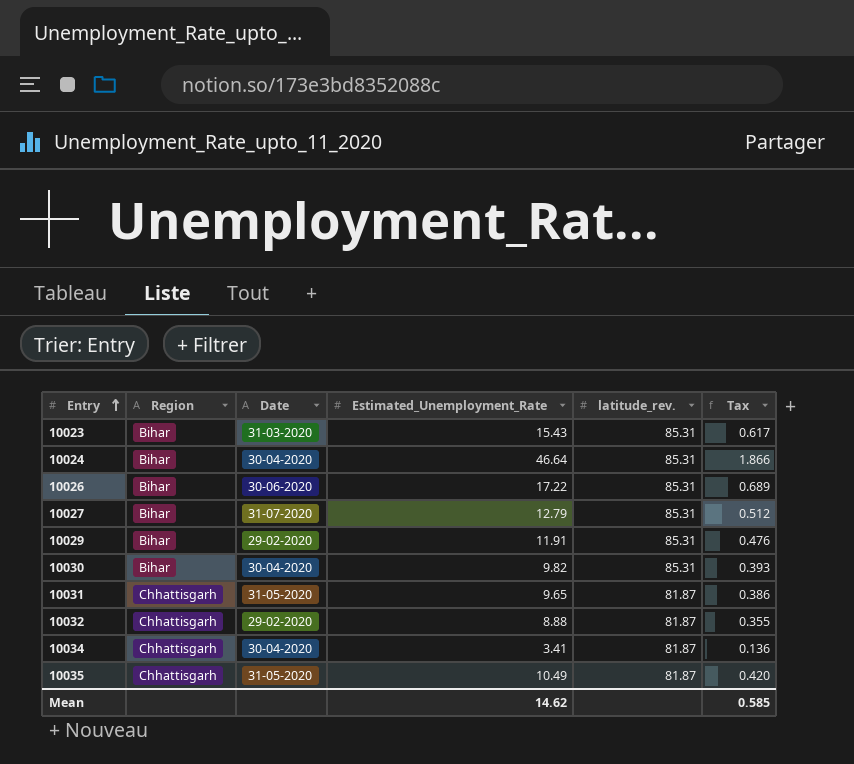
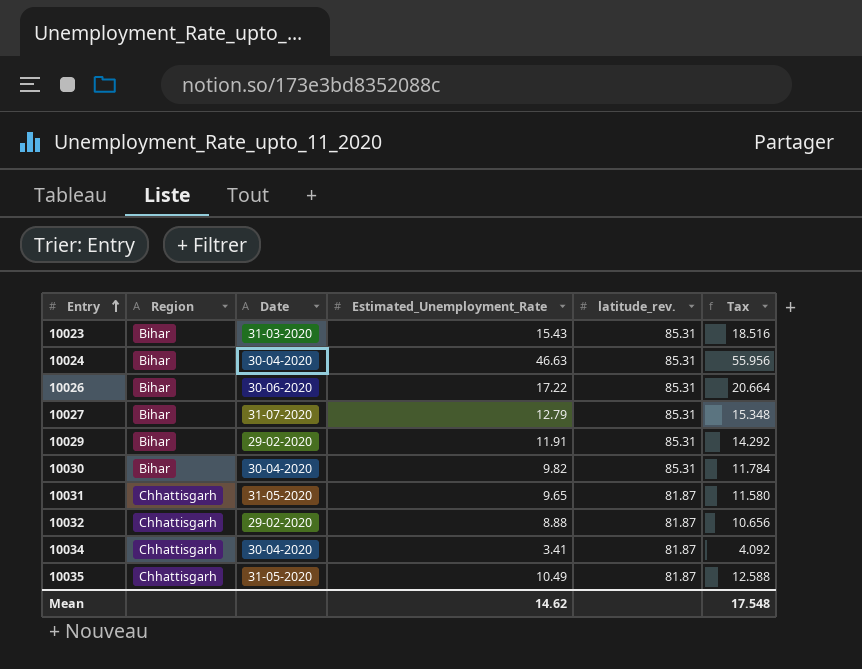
column Tax | formula: [Estimated_Unemployment_Rate] * 0.04 -> [Estimated_Unemployment_Rate] * 1.2
10024 | Estimated_Unemployment_Rate: 46.64 -> 46.63
Mean | Tax: 0.585 -> 17.548

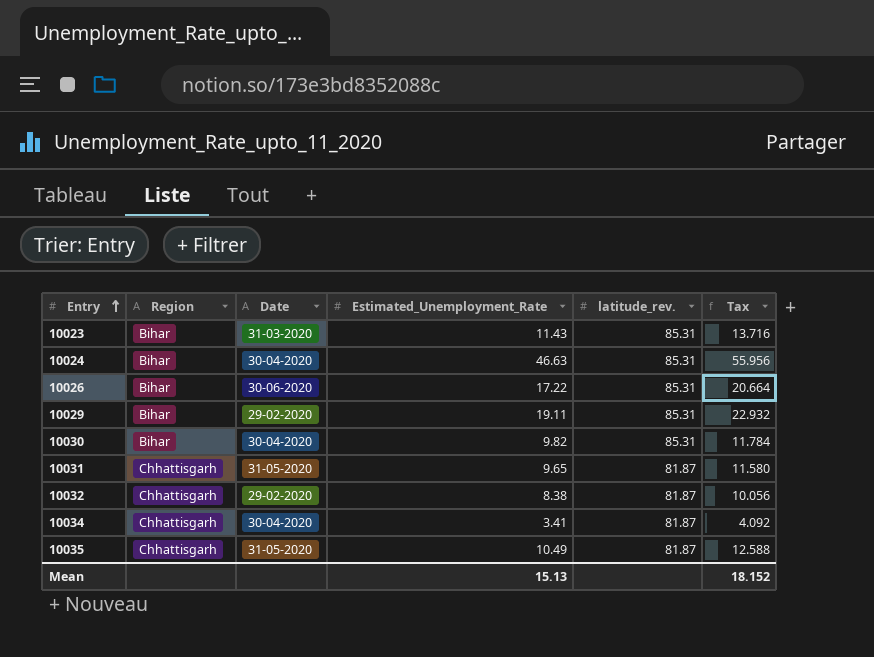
row 10027: Bihar | 31-07-2020 | 12.79 | 85.31 | 15.348 -> none
10023 | Estimated_Unemployment_Rate: 15.43 -> 11.43
10023 | Tax: 18.516 -> 13.716
10029 | Estimated_Unemployment_Rate: 11.91 -> 19.11
10029 | Tax: 14.292 -> 22.932
10032 | Estimated_Unemployment_Rate: 8.88 -> 8.38
10032 | Tax: 10.656 -> 10.056
Mean | Estimated_Unemployment_Rate: 14.62 -> 15.13
Mean | Tax: 17.548 -> 18.152

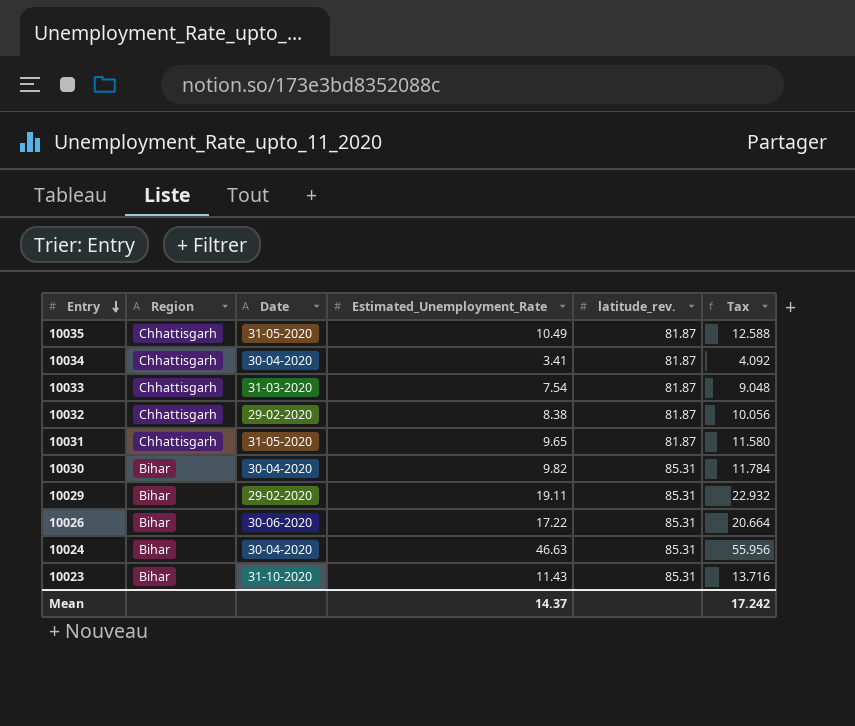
row order: Entry ascending -> Entry descending
row 10033: none -> Chhattisgarh | 31-03-2020 | 7.54 | 81.87 | 9.048
10023 | Date: 31-03-2020 -> 31-10-2020
Mean | Estimated_Unemployment_Rate: 15.13 -> 14.37
Mean | Tax: 18.152 -> 17.242

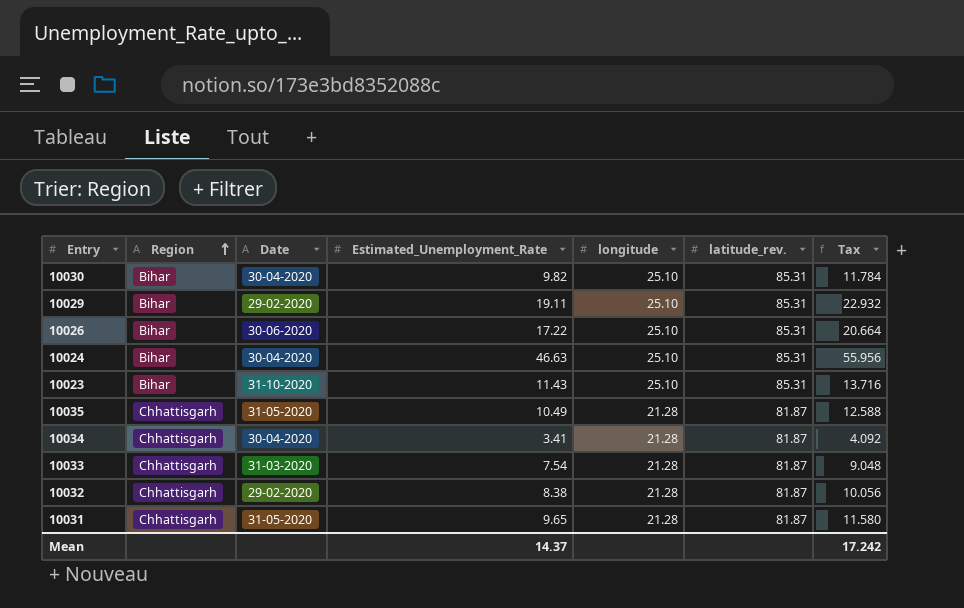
row order: Entry descending -> Region ascending
column longitude | position: none -> 5

